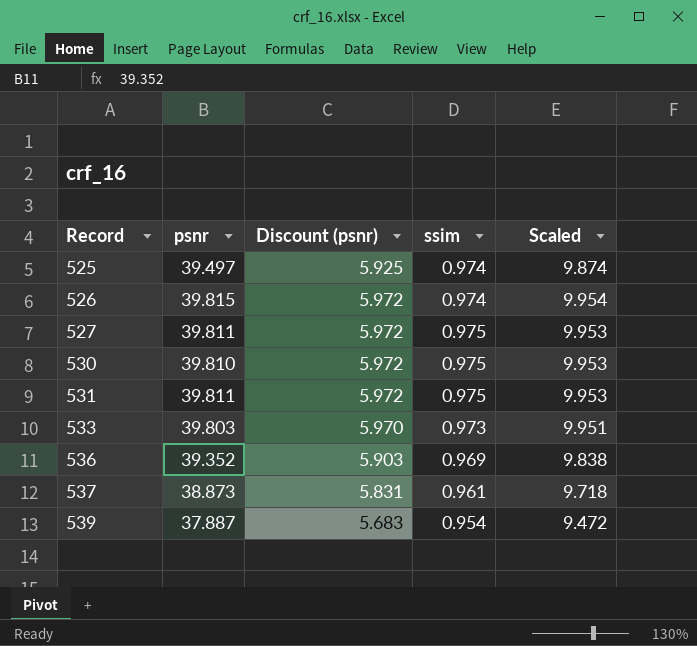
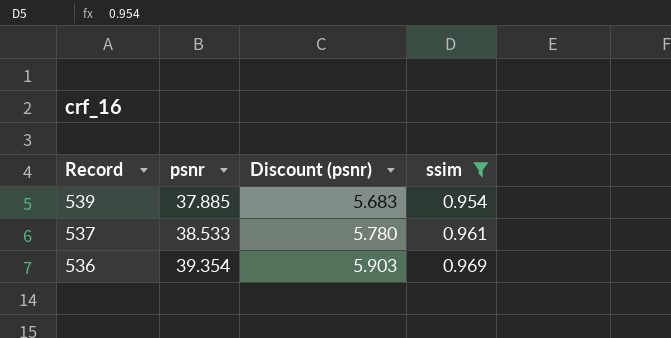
filter: none -> ssim <= 0.969
row order: Record ascending -> Record descending
column Scaled | formula: [psnr] * 0.25 -> none
539 | psnr: 37.887 -> 37.885
537 | psnr: 38.873 -> 38.533
537 | Discount (psnr): 5.831 -> 5.780
536 | psnr: 39.352 -> 39.354

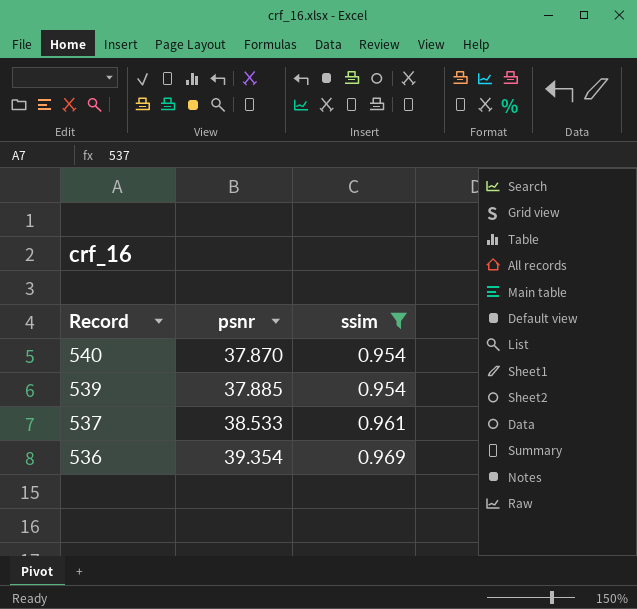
column Discount (psnr) | formula: [psnr] * 0.15 -> none
row 540: none -> 37.870 | 0.954

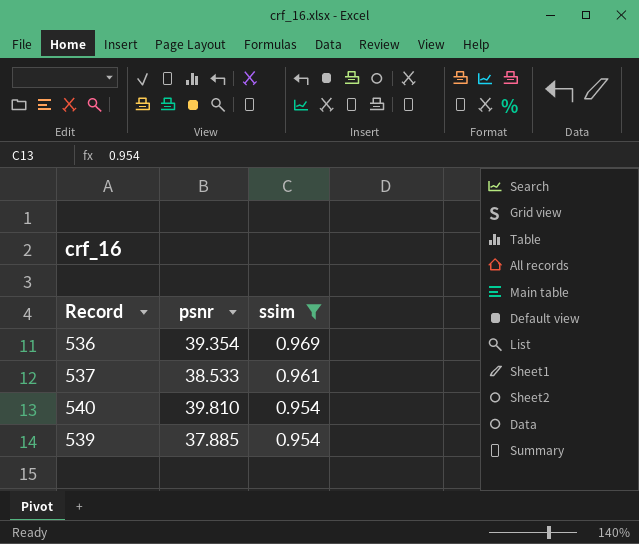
row order: Record descending -> ssim descending
540 | psnr: 37.870 -> 39.810

